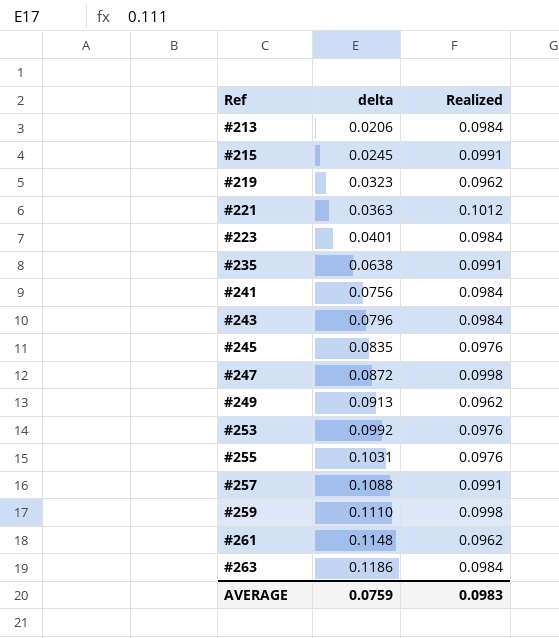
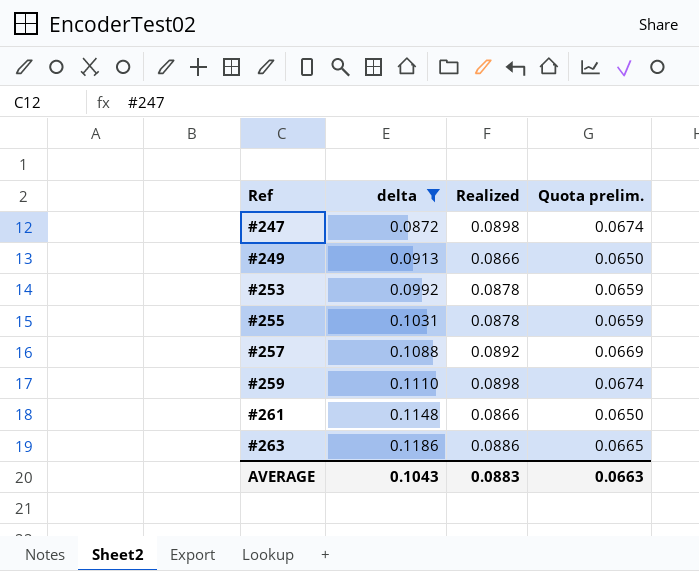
filter: none -> delta >= 0.0872
column Quota prelim. | formula: none -> [Realized] * 0.75
#247 | Realized: 0.0998 -> 0.0898
#249 | Realized: 0.0962 -> 0.0866
#253 | Realized: 0.0976 -> 0.0878
#255 | Realized: 0.0976 -> 0.0878
#257 | Realized: 0.0991 -> 0.0892
#259 | Realized: 0.0998 -> 0.0898
#261 | Realized: 0.0962 -> 0.0866
#263 | Realized: 0.0984 -> 0.0886
AVERAGE | delta: 0.0759 -> 0.1043
AVERAGE | Realized: 0.0983 -> 0.0883

